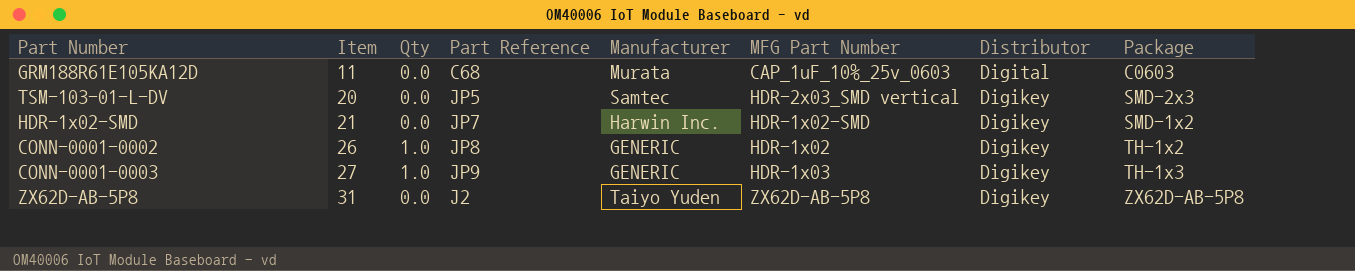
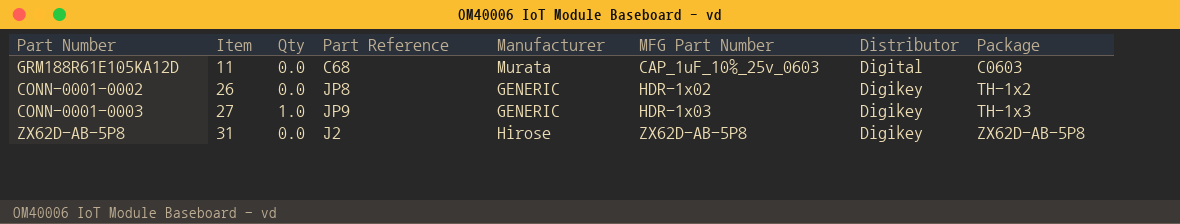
row TSM-103-01-L-DV: 20 | 0.0 | JP5 | Samtec | HDR-2x03_SMD vertical | Digikey | SMD-2x3 -> none
row HDR-1x02-SMD: 21 | 0.0 | JP7 | Harwin Inc. | HDR-1x02-SMD | Digikey | SMD-1x2 -> none
CONN-0001-0002 | Qty: 1.0 -> 0.0
ZX62D-AB-5P8 | Manufacturer: Taiyo Yuden -> Hirose

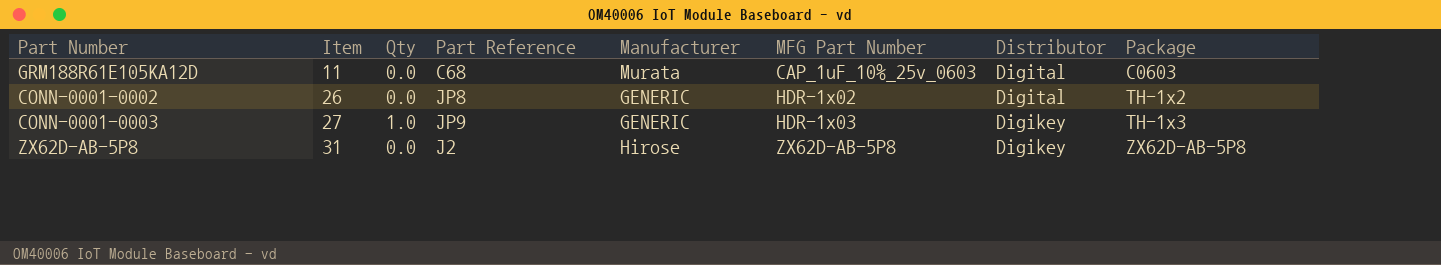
CONN-0001-0002 | Distributor: Digikey -> Digital

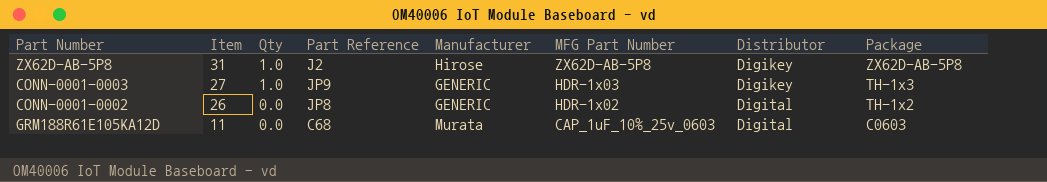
row order: Item ascending -> Item descending
ZX62D-AB-5P8 | Qty: 0.0 -> 1.0

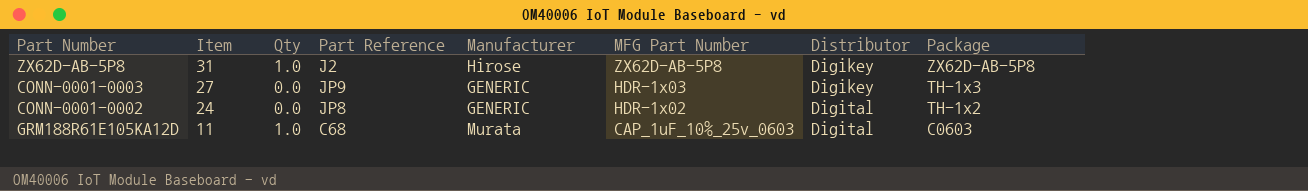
CONN-0001-0003 | Qty: 1.0 -> 0.0
CONN-0001-0002 | Item: 26 -> 24
GRM188R61E105KA12D | Qty: 0.0 -> 1.0

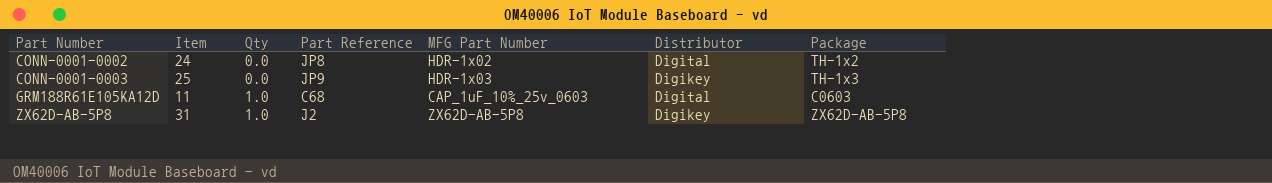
row order: Item descending -> Part Number ascending
column Manufacturer | position: 5 -> none
CONN-0001-0003 | Item: 27 -> 25

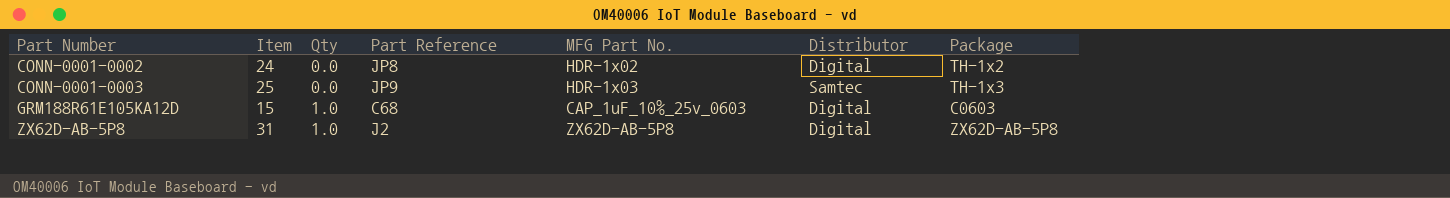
column name: MFG Part Number -> MFG Part No.
CONN-0001-0003 | Distributor: Digikey -> Samtec
GRM188R61E105KA12D | Item: 11 -> 15
ZX62D-AB-5P8 | Distributor: Digikey -> Digital

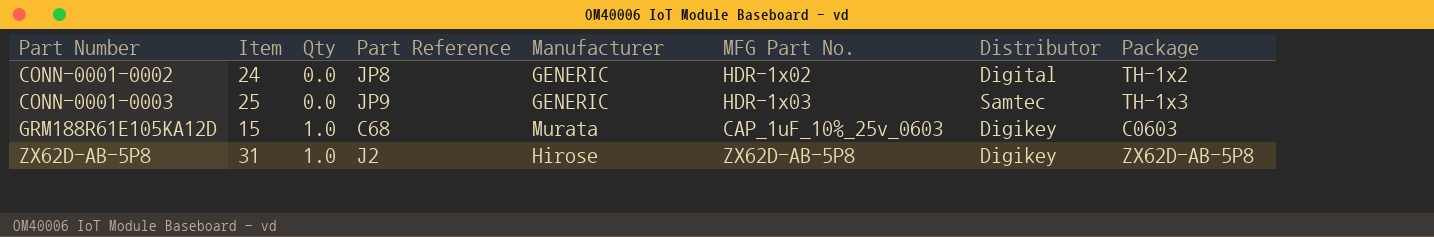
column Manufacturer | position: none -> 5
GRM188R61E105KA12D | Distributor: Digital -> Digikey
ZX62D-AB-5P8 | Distributor: Digital -> Digikey

